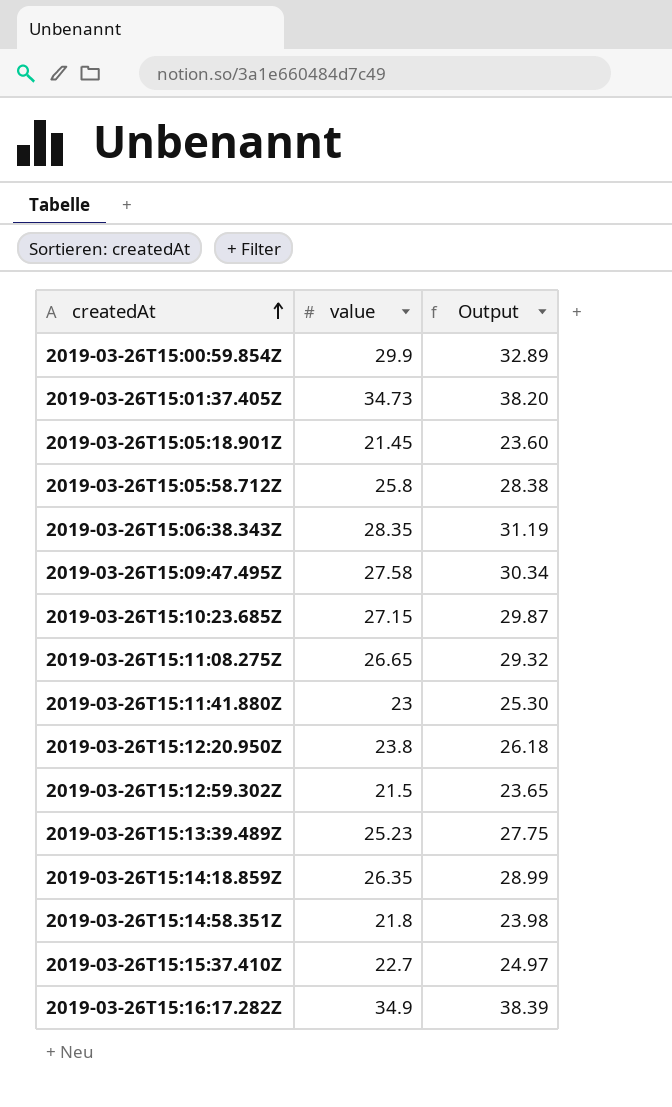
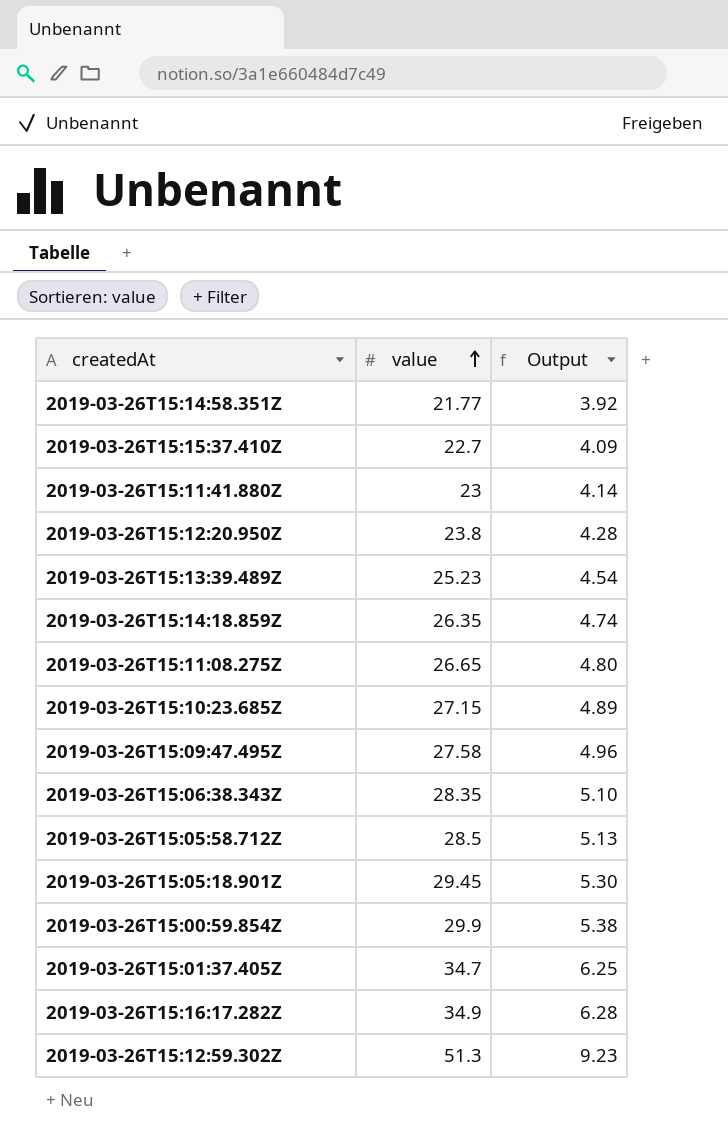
row order: createdAt ascending -> value ascending
column Output | formula: [value] * 1.1 -> [value] * 0.18
2019-03-26T15:14:58.351Z | value: 21.8 -> 21.77
2019-03-26T15:05:58.712Z | value: 25.8 -> 28.5
2019-03-26T15:05:18.901Z | value: 21.45 -> 29.45
2019-03-26T15:01:37.405Z | value: 34.73 -> 34.7
2019-03-26T15:12:59.302Z | value: 21.5 -> 51.3

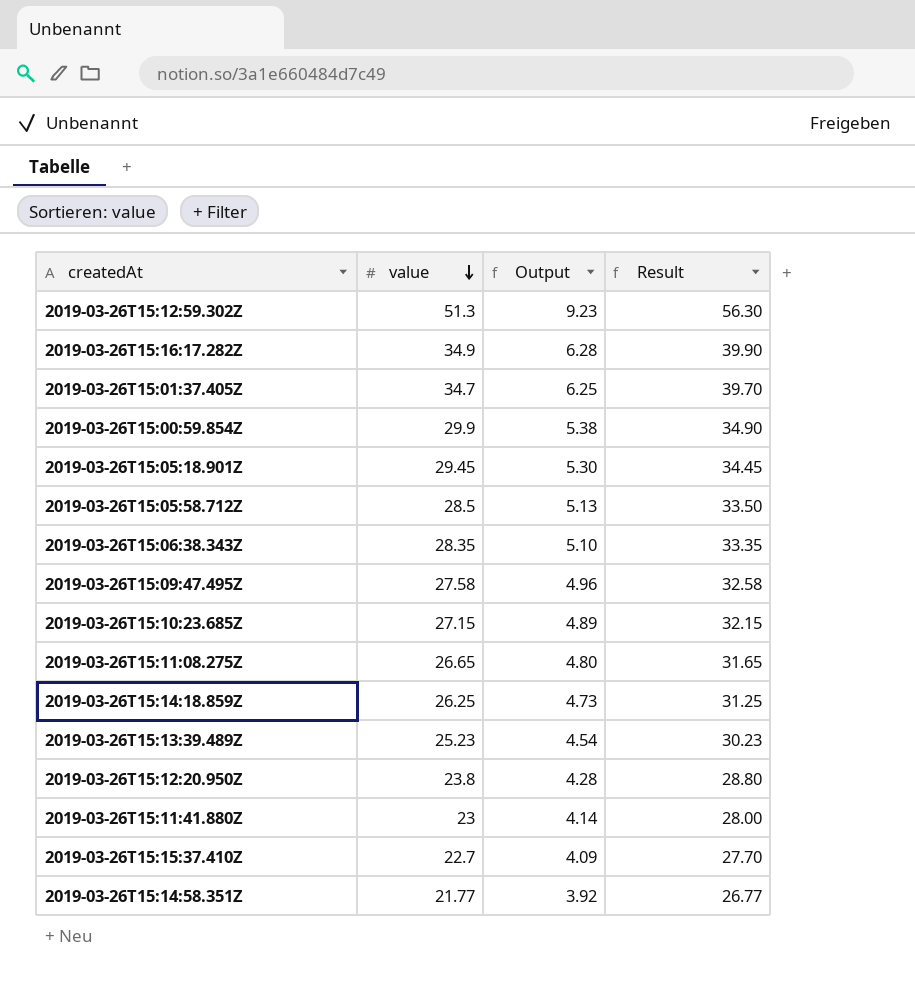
row order: value ascending -> value descending
column Result | formula: none -> [value] + 5
2019-03-26T15:14:18.859Z | value: 26.35 -> 26.25
2019-03-26T15:14:18.859Z | Output: 4.74 -> 4.73

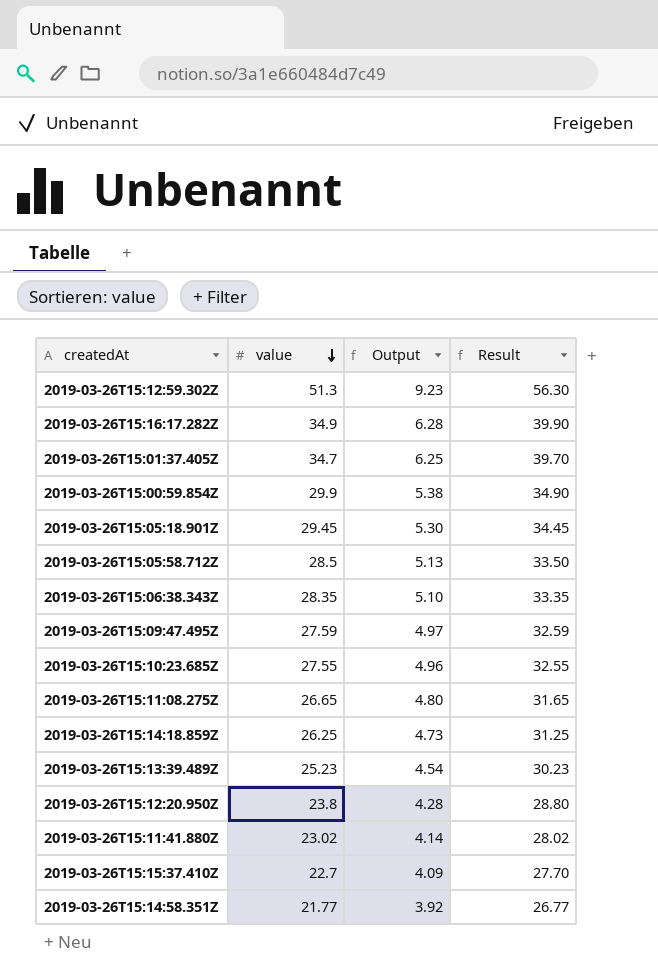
2019-03-26T15:09:47.495Z | value: 27.58 -> 27.59
2019-03-26T15:09:47.495Z | Output: 4.96 -> 4.97
2019-03-26T15:09:47.495Z | Result: 32.58 -> 32.59
2019-03-26T15:10:23.685Z | value: 27.15 -> 27.55
2019-03-26T15:10:23.685Z | Output: 4.89 -> 4.96
2019-03-26T15:10:23.685Z | Result: 32.15 -> 32.55
2019-03-26T15:11:41.880Z | value: 23 -> 23.02
2019-03-26T15:11:41.880Z | Result: 28.00 -> 28.02

